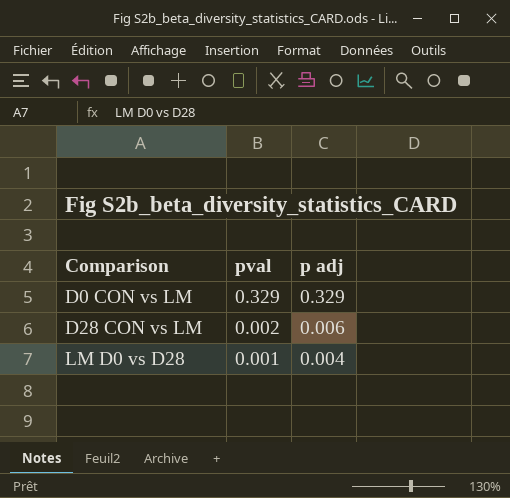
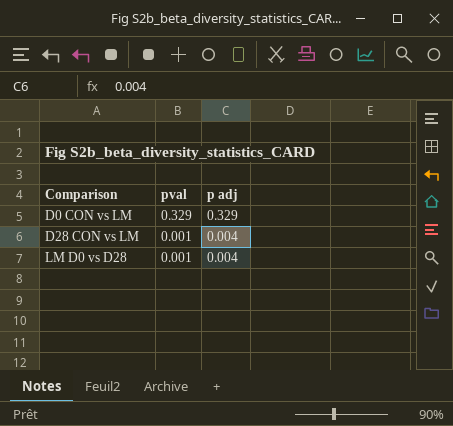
D28 CON vs LM | pval: 0.002 -> 0.001
D28 CON vs LM | p adj: 0.006 -> 0.004

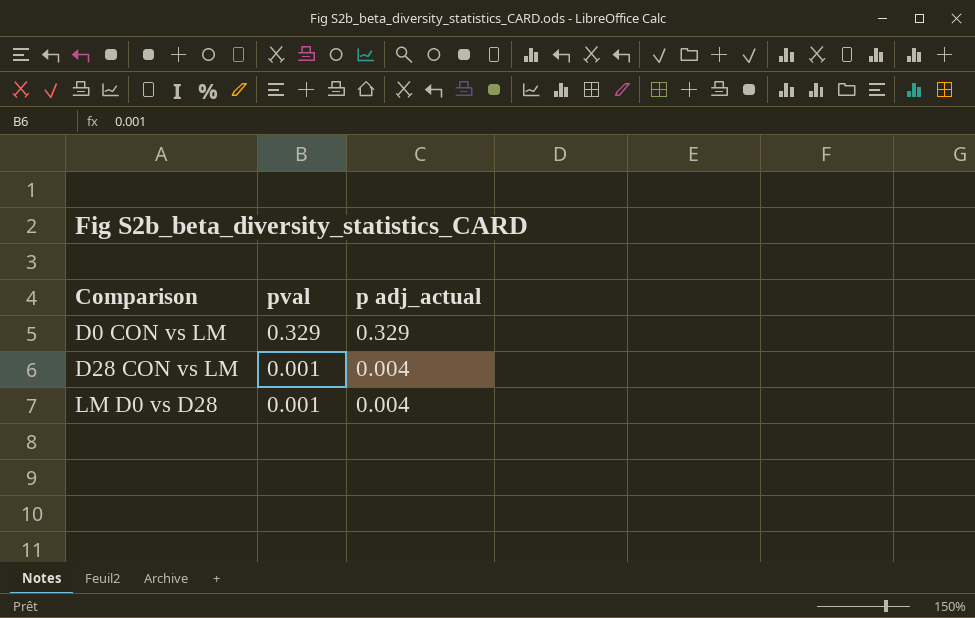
column name: p adj -> p adj_actual

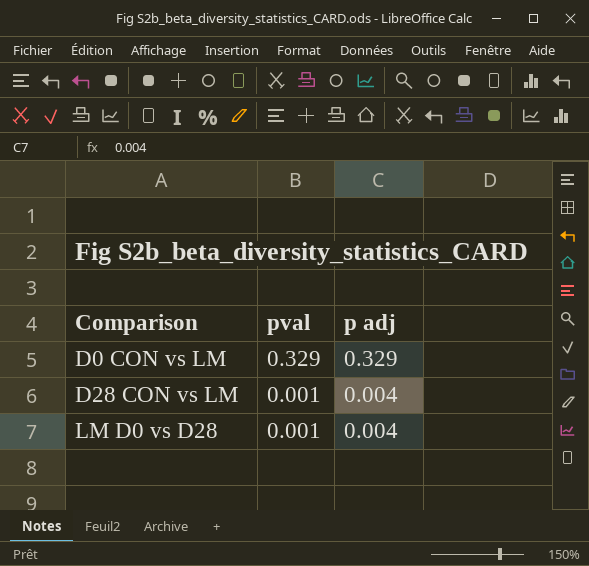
column name: p adj_actual -> p adj

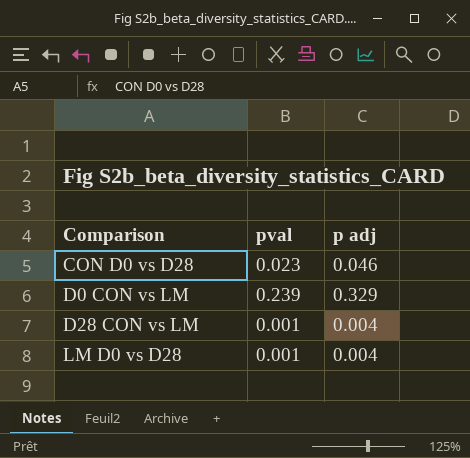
row CON D0 vs D28: none -> 0.023 | 0.046
D0 CON vs LM | pval: 0.329 -> 0.239

